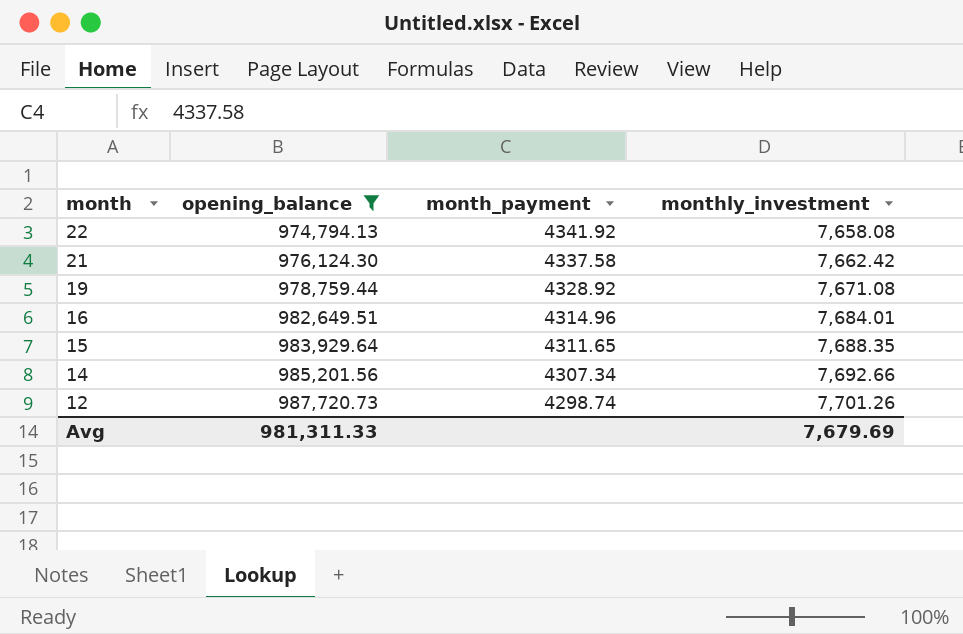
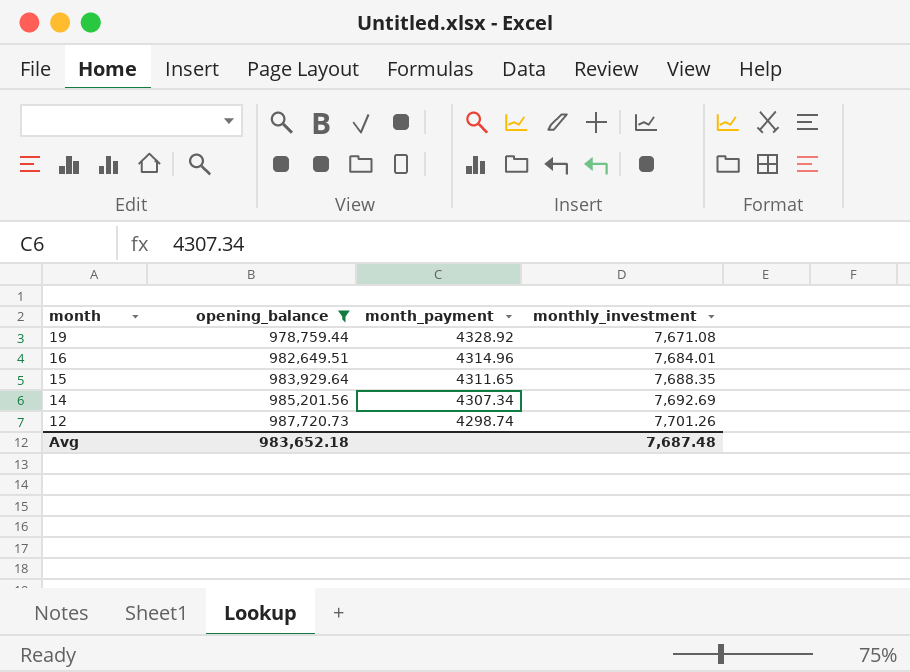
row 22: 974,794.13 | 4341.92 | 7,658.08 -> none
row 21: 976,124.30 | 4337.58 | 7,662.42 -> none
14 | monthly_investment: 7,692.66 -> 7,692.69
Avg | opening_balance: 981,311.33 -> 983,652.18
Avg | monthly_investment: 7,679.69 -> 7,687.48

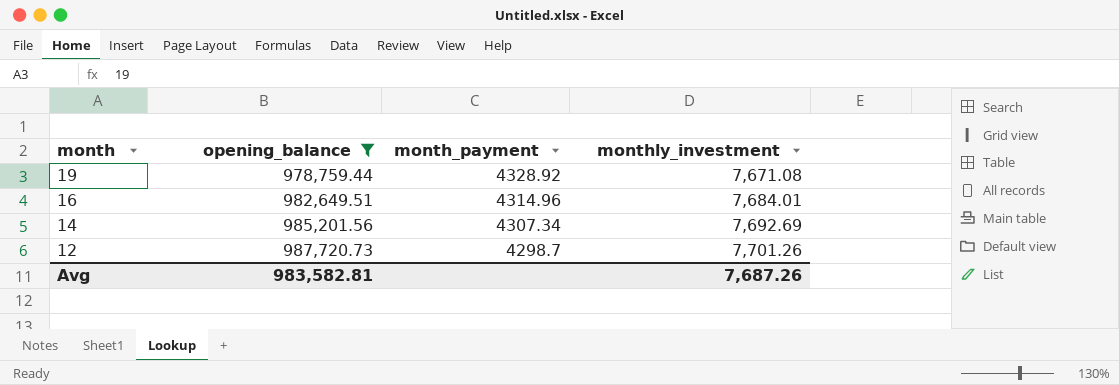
row 15: 983,929.64 | 4311.65 | 7,688.35 -> none
12 | month_payment: 4298.74 -> 4298.7
Avg | opening_balance: 983,652.18 -> 983,582.81
Avg | monthly_investment: 7,687.48 -> 7,687.26

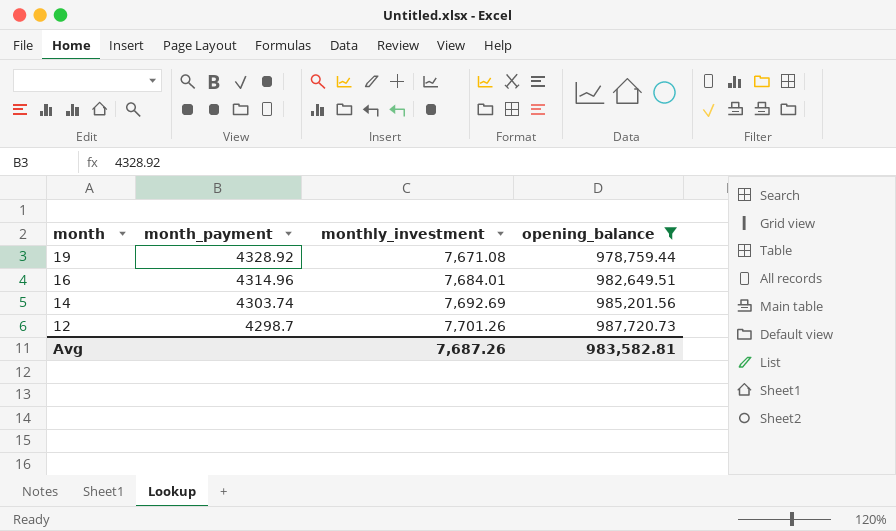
column opening_balance | position: 2 -> 4
14 | month_payment: 4307.34 -> 4303.74

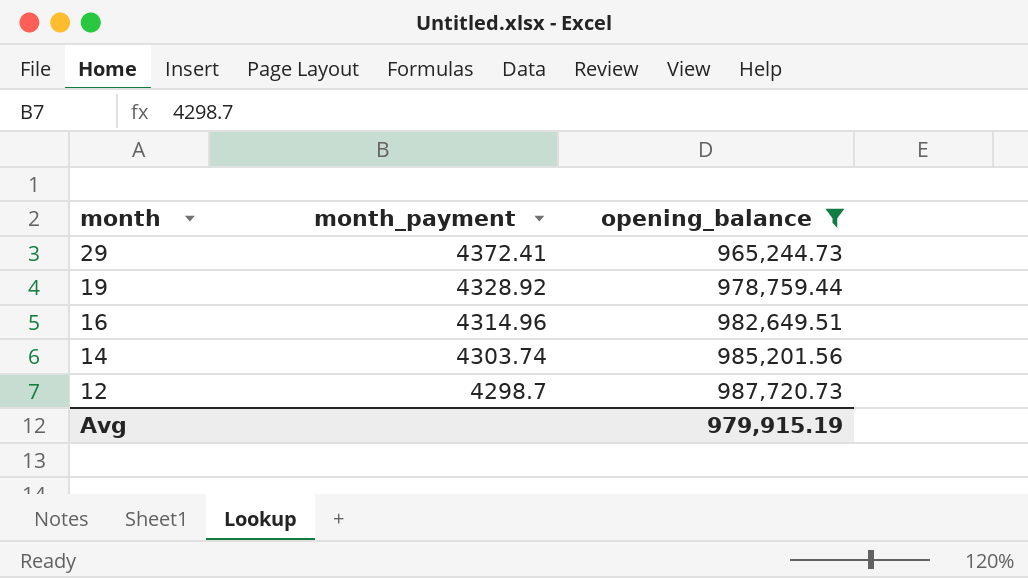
column monthly_investment | position: 3 -> none
row 29: none -> 4372.41 | 965,244.73
Avg | opening_balance: 983,582.81 -> 979,915.19

